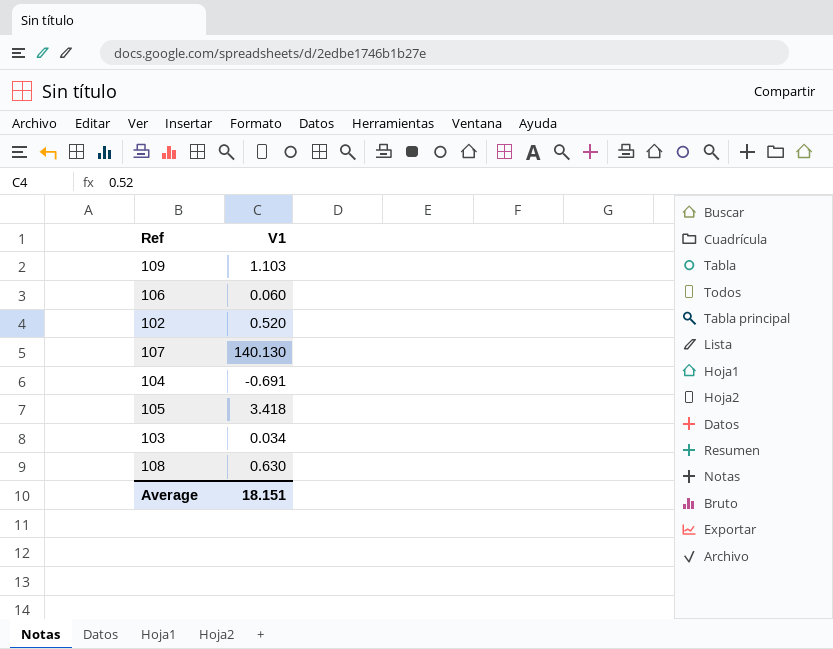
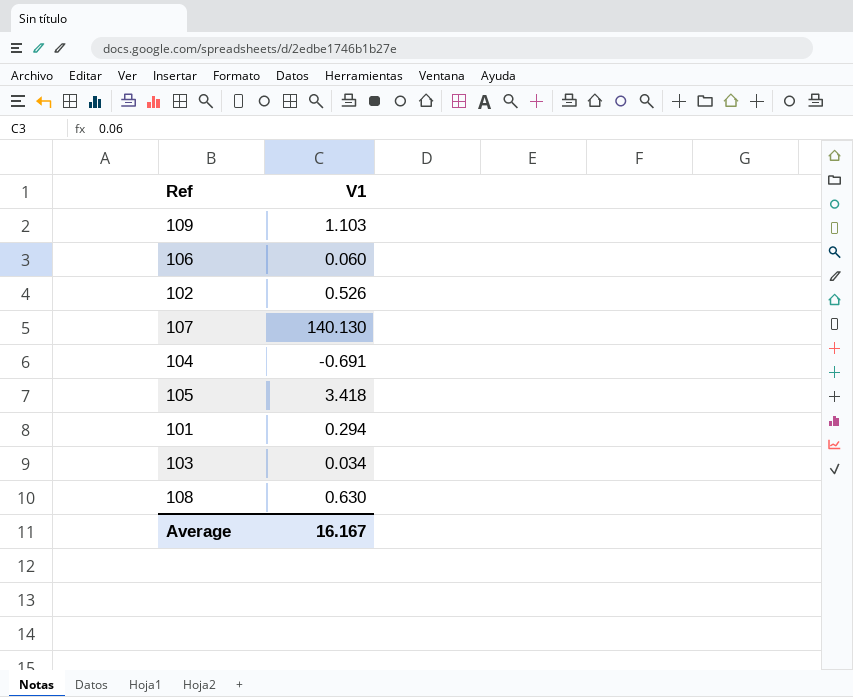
102 | V1: 0.520 -> 0.526
row 101: none -> 0.294
Average | V1: 18.151 -> 16.167

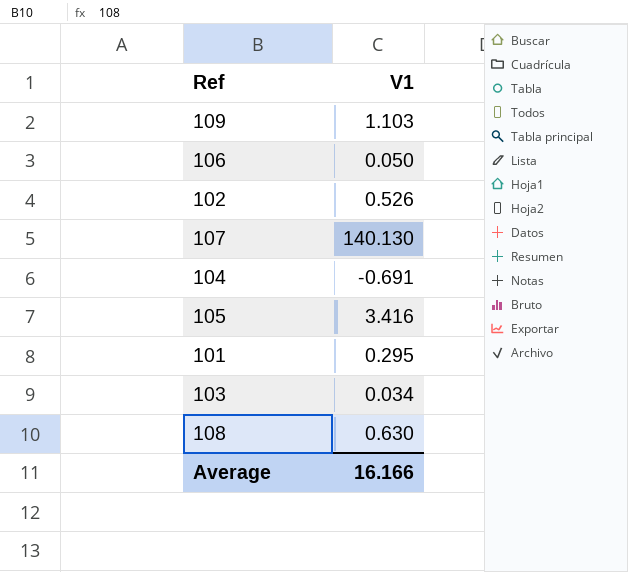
106 | V1: 0.060 -> 0.050
105 | V1: 3.418 -> 3.416
101 | V1: 0.294 -> 0.295
Average | V1: 16.167 -> 16.166

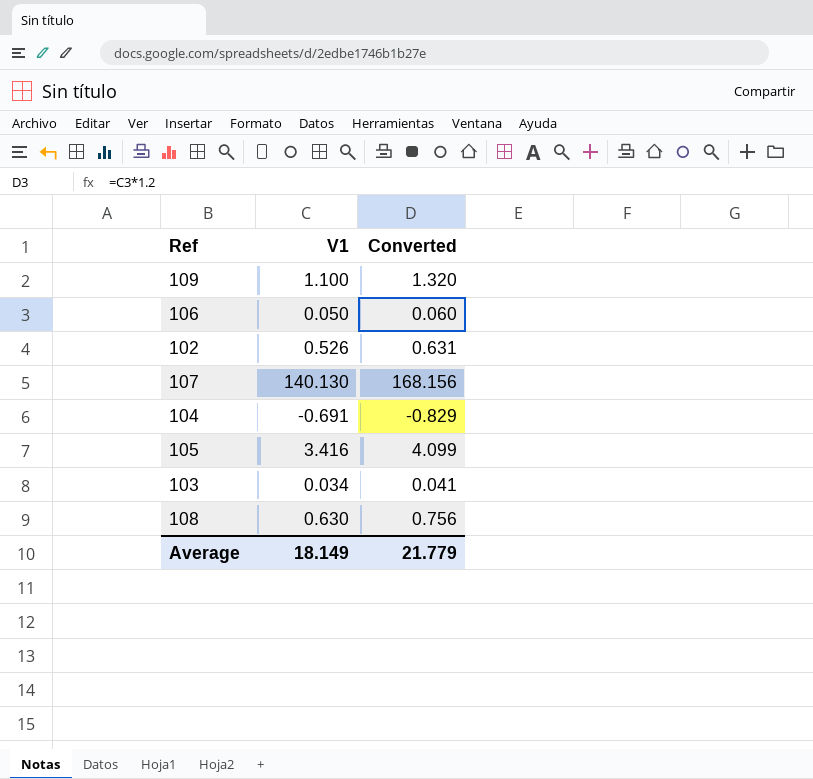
column Converted | formula: none -> [V1] * 1.2
row 101: 0.295 -> none
109 | V1: 1.103 -> 1.100
Average | V1: 16.166 -> 18.149

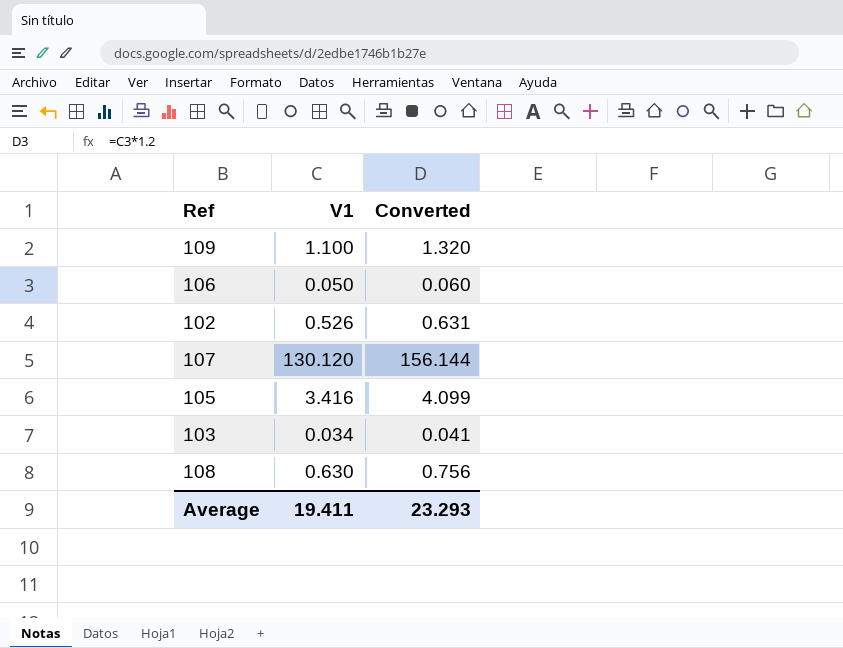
row 104: -0.691 | -0.829 -> none
107 | V1: 140.130 -> 130.120
107 | Converted: 168.156 -> 156.144
Average | V1: 18.149 -> 19.411
Average | Converted: 21.779 -> 23.293

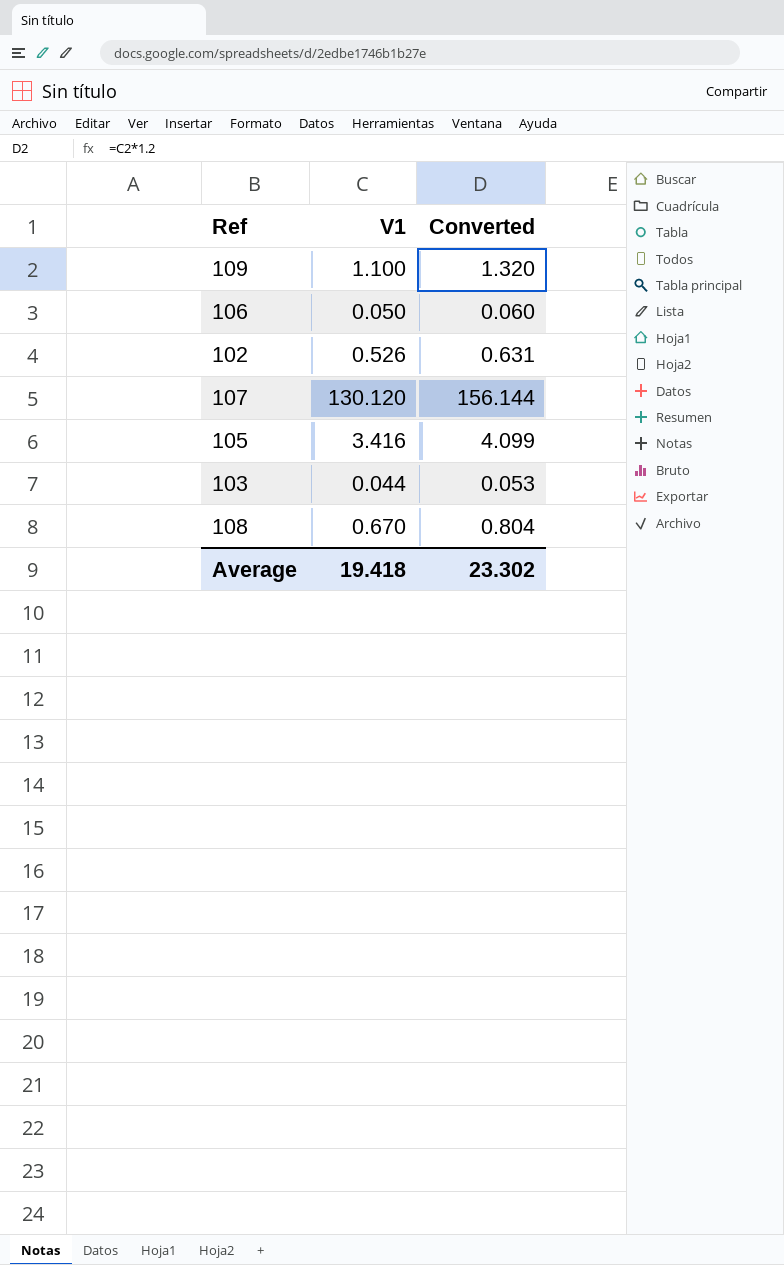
103 | V1: 0.034 -> 0.044
103 | Converted: 0.041 -> 0.053
108 | V1: 0.630 -> 0.670
108 | Converted: 0.756 -> 0.804
Average | V1: 19.411 -> 19.418
Average | Converted: 23.293 -> 23.302

